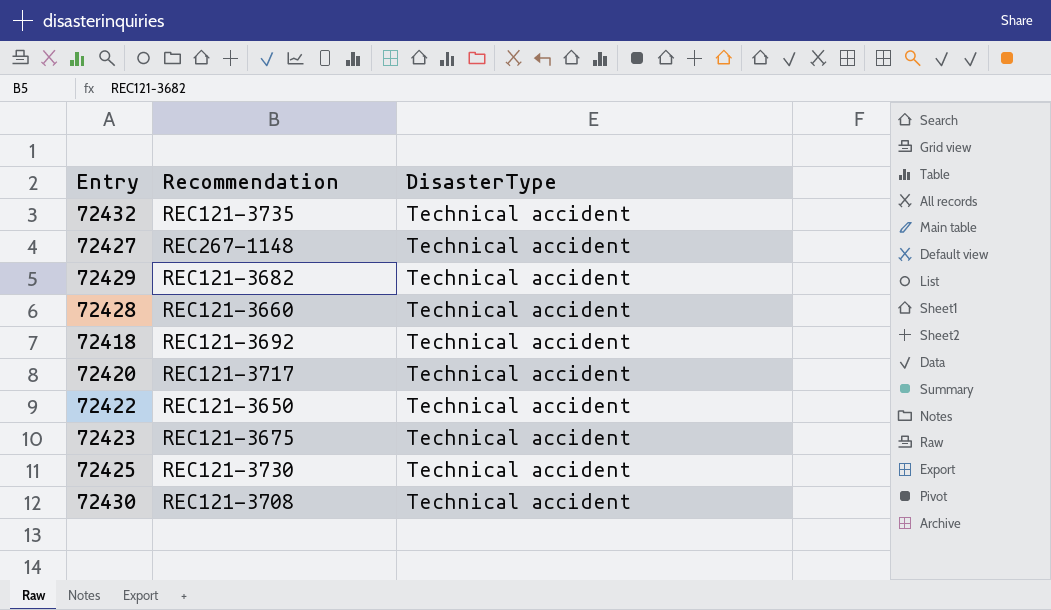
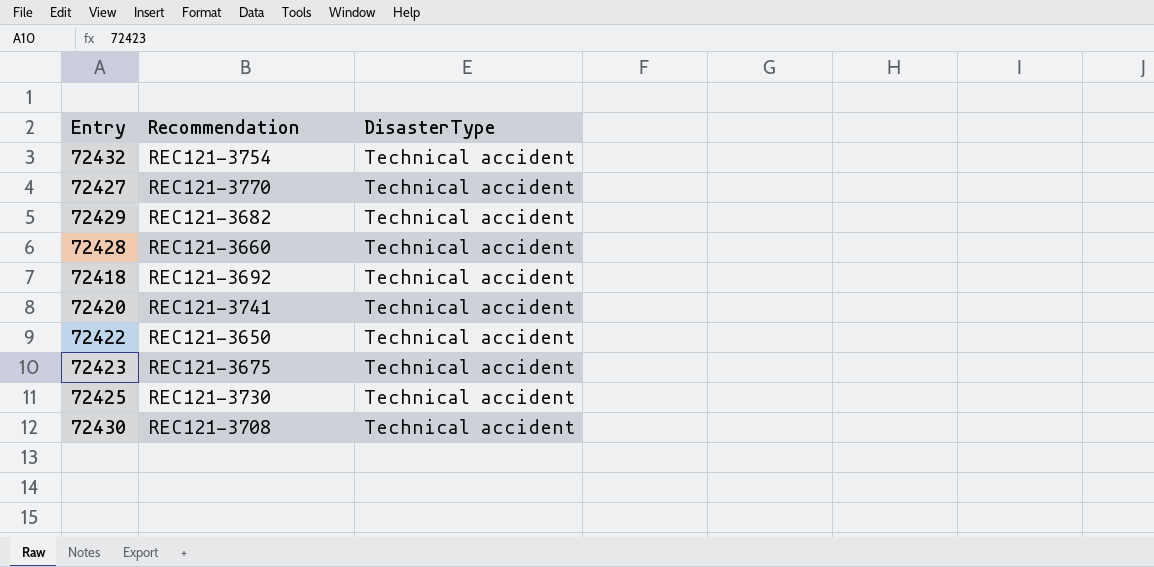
72432 | Recommendation: REC121-3735 -> REC121-3754
72427 | Recommendation: REC267-1148 -> REC121-3770
72420 | Recommendation: REC121-3717 -> REC121-3741

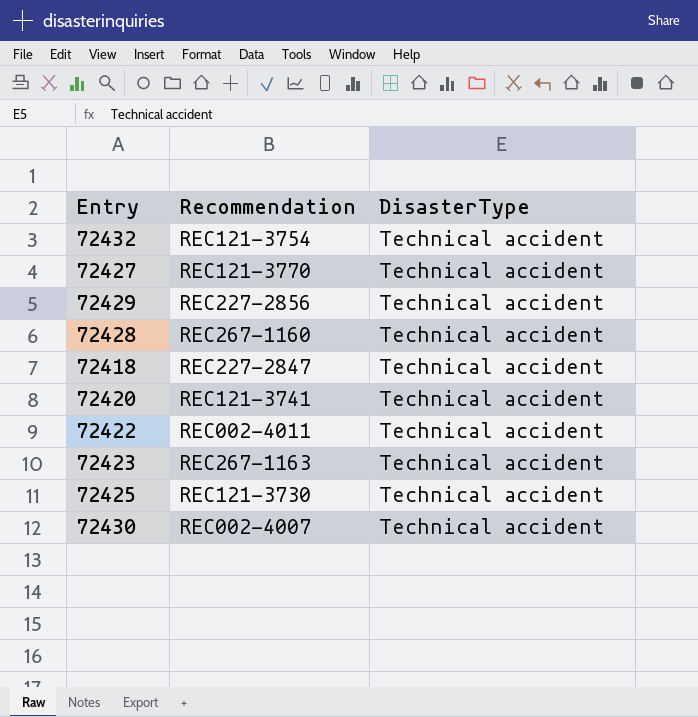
72429 | Recommendation: REC121-3682 -> REC227-2856
72428 | Recommendation: REC121-3660 -> REC267-1160
72418 | Recommendation: REC121-3692 -> REC227-2847
72422 | Recommendation: REC121-3650 -> REC002-4011
72423 | Recommendation: REC121-3675 -> REC267-1163
72430 | Recommendation: REC121-3708 -> REC002-4007

